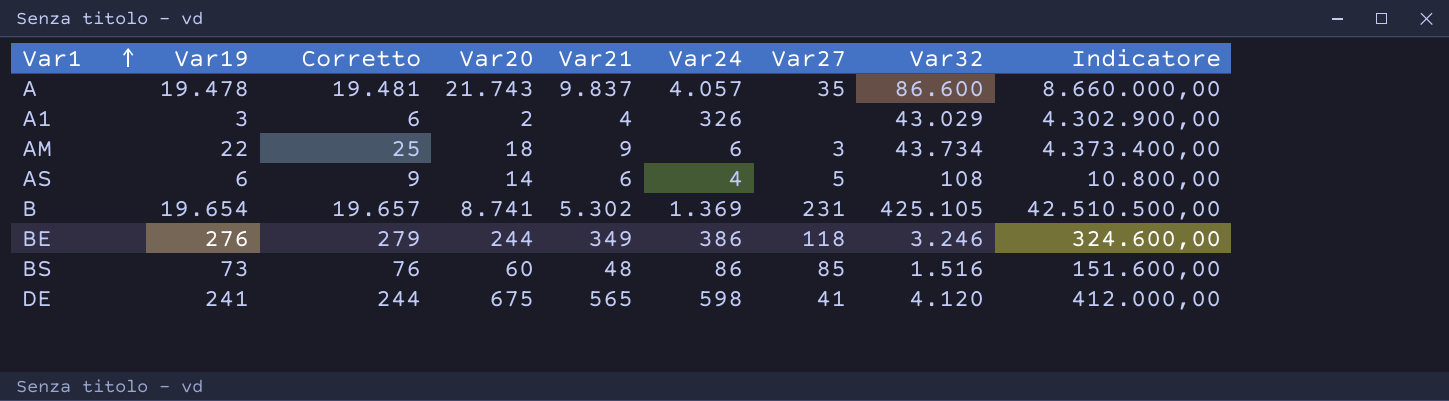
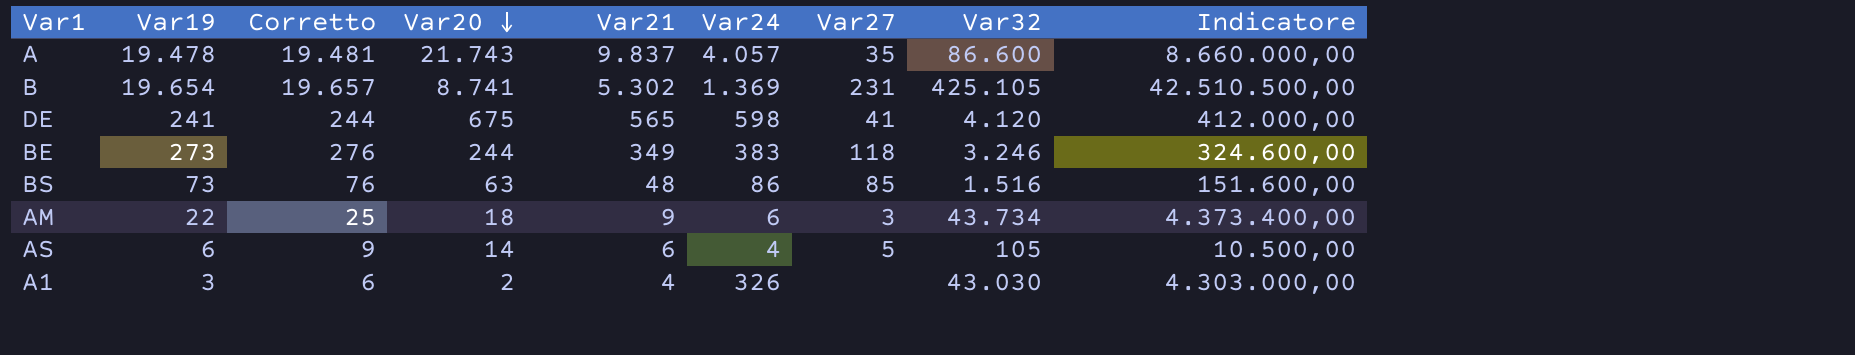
row order: Var1 ascending -> Var20 descending
BE | Var19: 276 -> 273
BE | Corretto: 279 -> 276
BE | Var24: 386 -> 383
BS | Var20: 60 -> 63
AS | Var32: 108 -> 105
AS | Indicatore: 10.800,00 -> 10.500,00
A1 | Var32: 43.029 -> 43.030
A1 | Indicatore: 4.302.900,00 -> 4.303.000,00

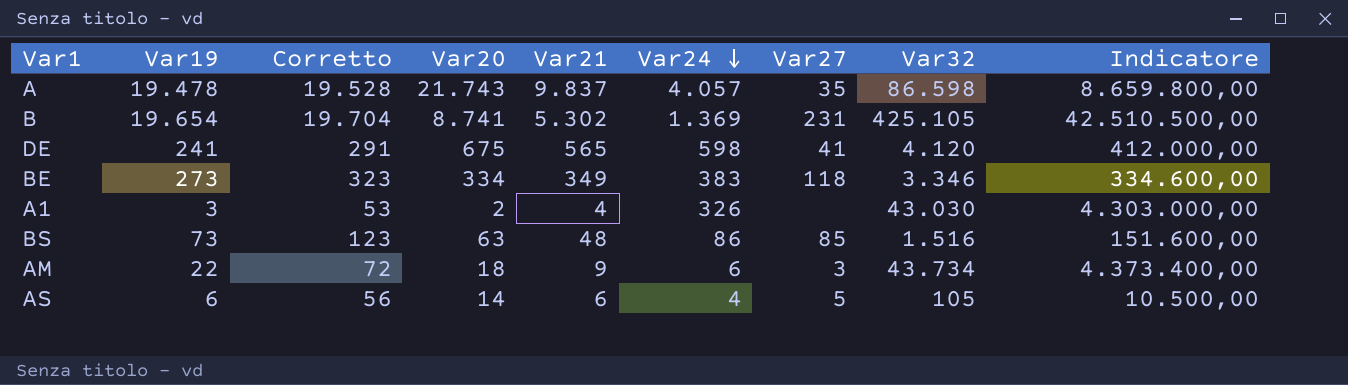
row order: Var20 descending -> Var24 descending
column Corretto | formula: [Var19] + 3 -> [Var19] + 50
A | Var32: 86.600 -> 86.598
A | Indicatore: 8.660.000,00 -> 8.659.800,00
BE | Var20: 244 -> 334
BE | Var32: 3.246 -> 3.346
BE | Indicatore: 324.600,00 -> 334.600,00

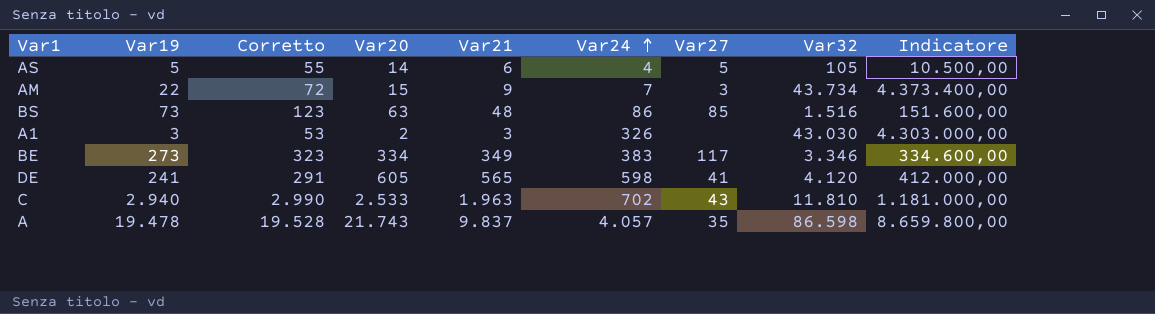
row order: Var24 descending -> Var24 ascending
row B: 19.654 | 19.704 | 8.741 | 5.302 | 1.369 | 231 | 425.105 | 42.510.500,00 -> none
AS | Var19: 6 -> 5
AS | Corretto: 56 -> 55
AM | Var20: 18 -> 15
AM | Var24: 6 -> 7
A1 | Var21: 4 -> 3
BE | Var27: 118 -> 117
DE | Var20: 675 -> 605
row C: none -> 2.940 | 2.990 | 2.533 | 1.963 | 702 | 43 | 11.810 | 1.181.000,00

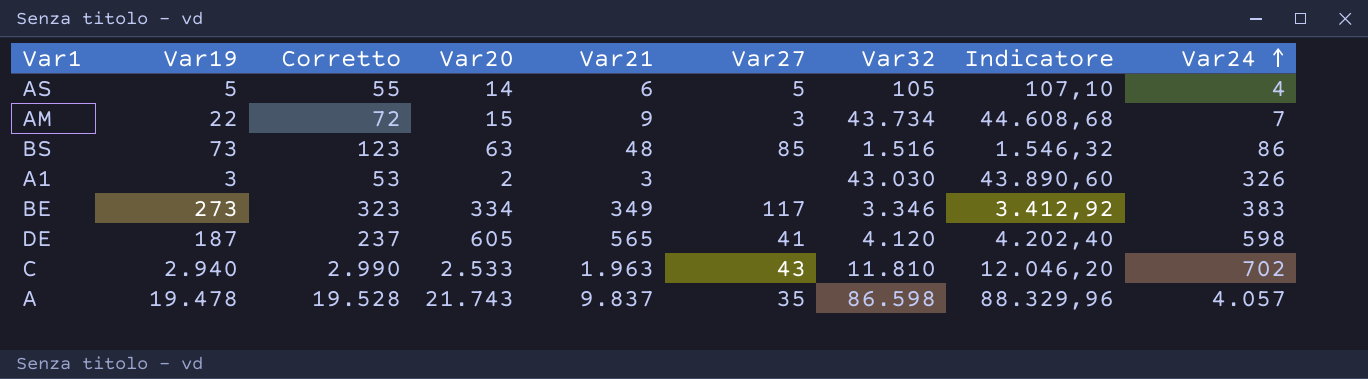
column Indicatore | formula: [Var32] * 100 -> [Var32] * 1,02
column Var24 | position: 6 -> 9
DE | Var19: 241 -> 187
DE | Corretto: 291 -> 237

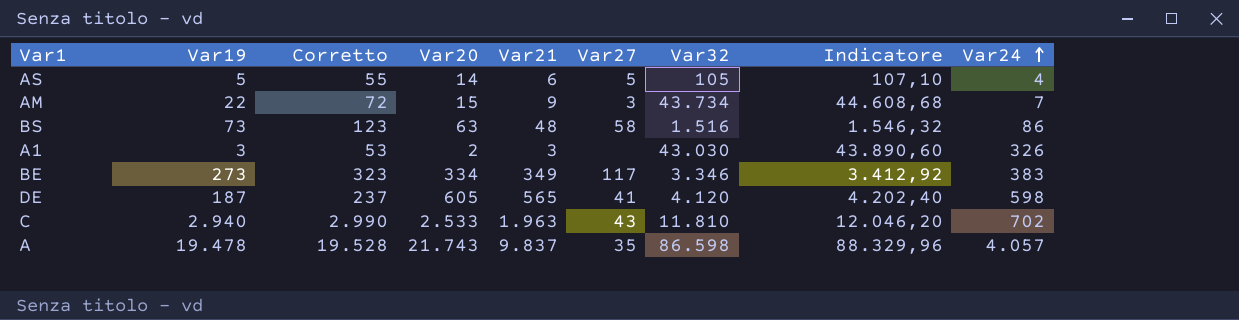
BS | Var27: 85 -> 58

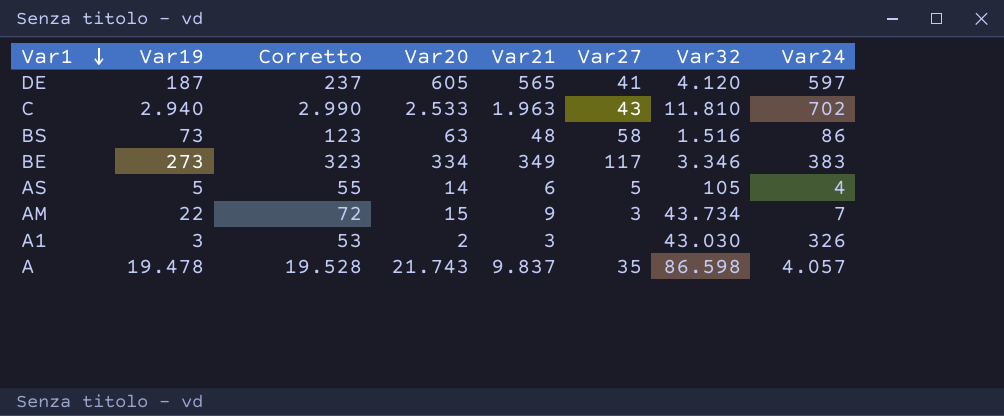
row order: Var24 ascending -> Var1 descending
column Indicatore | formula: [Var32] * 1,02 -> none
DE | Var24: 598 -> 597

